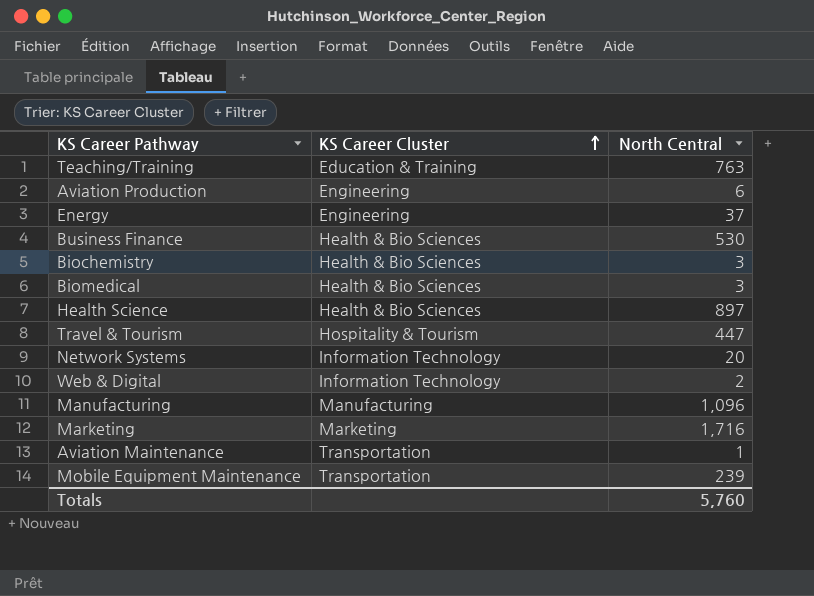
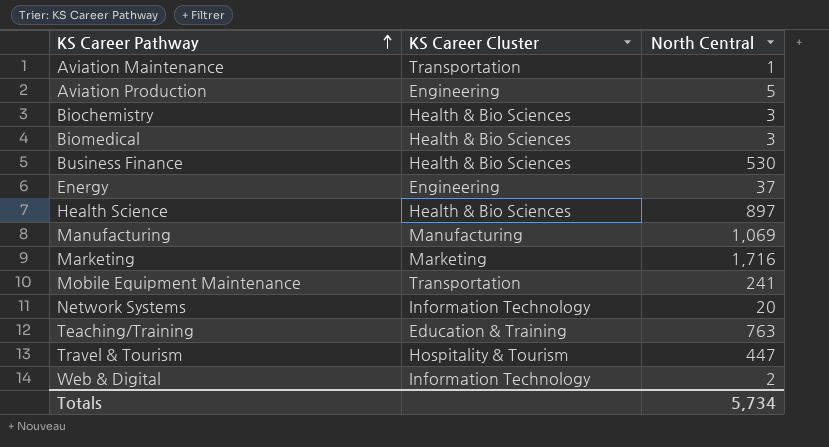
row order: KS Career Cluster ascending -> KS Career Pathway ascending
Aviation Production | North Central: 6 -> 5
Manufacturing | North Central: 1,096 -> 1,069
Mobile Equipment Maintenance | North Central: 239 -> 241
Totals | North Central: 5,760 -> 5,734

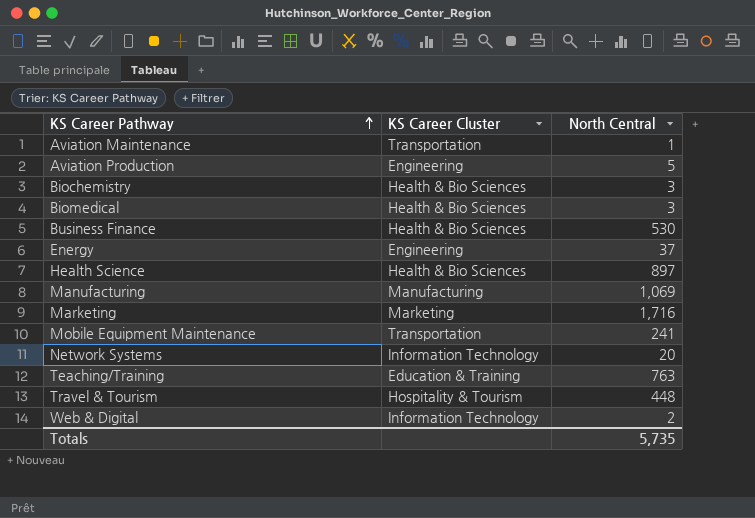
Travel & Tourism | North Central: 447 -> 448
Totals | North Central: 5,734 -> 5,735

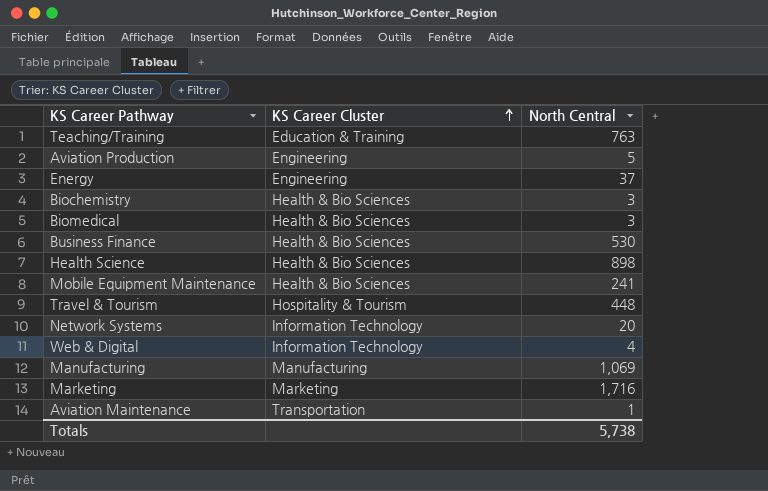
row order: KS Career Pathway ascending -> KS Career Cluster ascending
Health Science | North Central: 897 -> 898
Mobile Equipment Maintenance | KS Career Cluster: Transportation -> Health & Bio Sciences
Web & Digital | North Central: 2 -> 4
Totals | North Central: 5,735 -> 5,738

